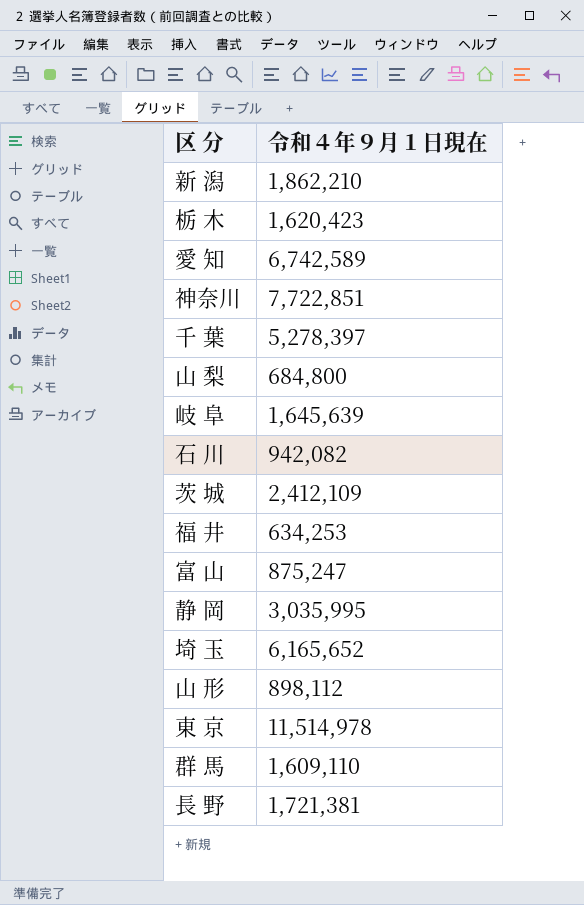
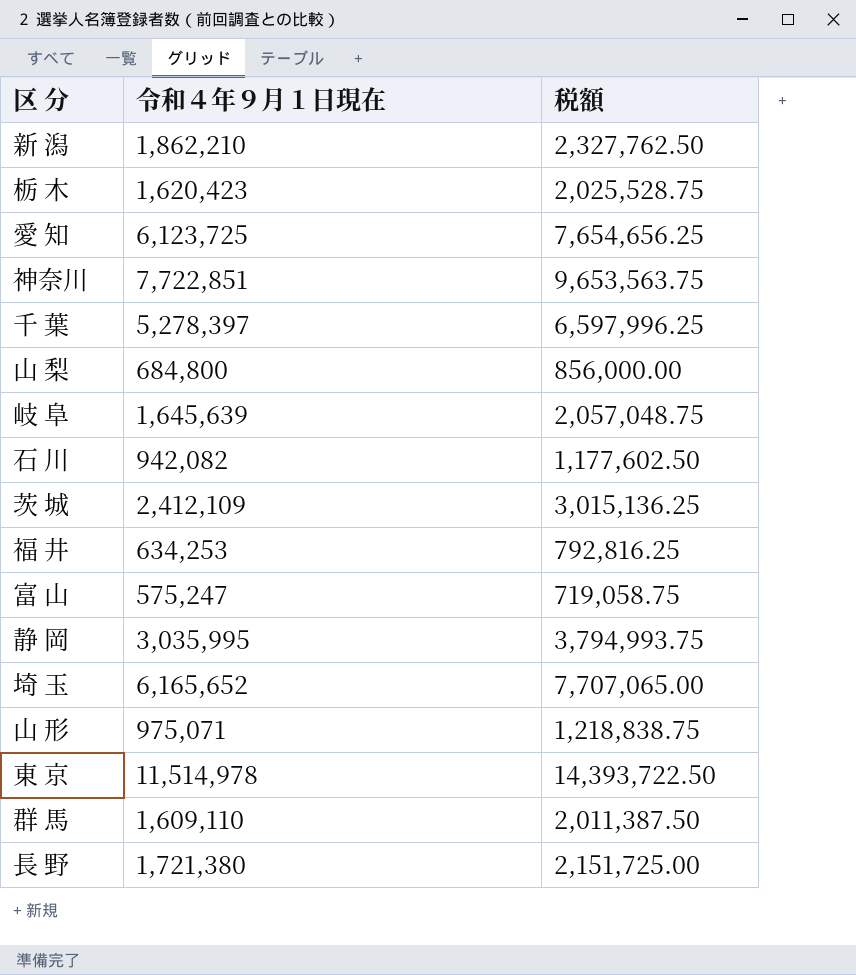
column 税額 | formula: none -> [令和４年９月１日現在] * 1.25
愛 知 | 令和４年９月１日現在: 6,742,589 -> 6,123,725
富 山 | 令和４年９月１日現在: 875,247 -> 575,247
山 形 | 令和４年９月１日現在: 898,112 -> 975,071
長 野 | 令和４年９月１日現在: 1,721,381 -> 1,721,380

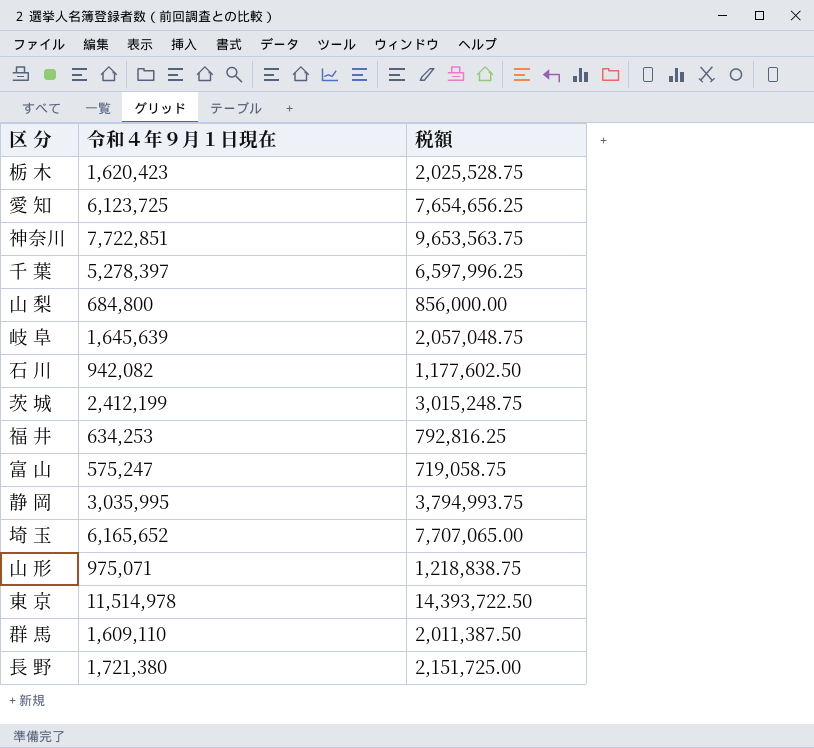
row 新 潟: 1,862,210 | 2,327,762.50 -> none
茨 城 | 令和４年９月１日現在: 2,412,109 -> 2,412,199
茨 城 | 税額: 3,015,136.25 -> 3,015,248.75

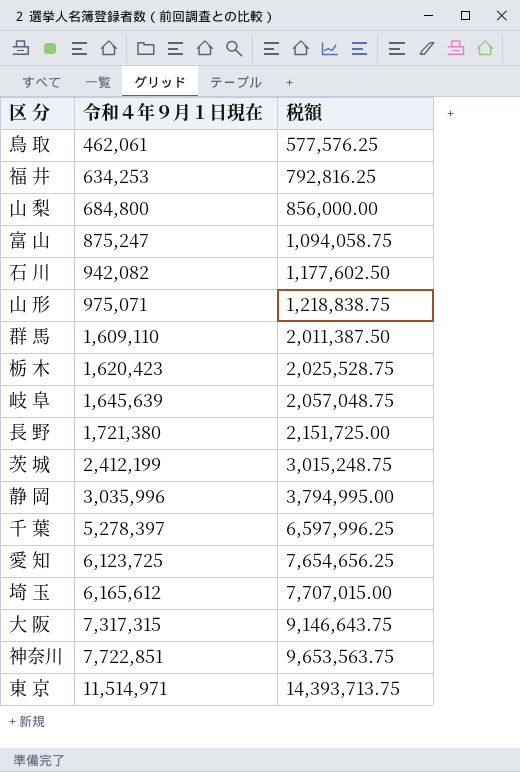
row order: none -> 令和４年９月１日現在 ascending
row 鳥 取: none -> 462,061 | 577,576.25
富 山 | 令和４年９月１日現在: 575,247 -> 875,247
富 山 | 税額: 719,058.75 -> 1,094,058.75
静 岡 | 令和４年９月１日現在: 3,035,995 -> 3,035,996
静 岡 | 税額: 3,794,993.75 -> 3,794,995.00
埼 玉 | 令和４年９月１日現在: 6,165,652 -> 6,165,612
埼 玉 | 税額: 7,707,065.00 -> 7,707,015.00
row 大 阪: none -> 7,317,315 | 9,146,643.75
東 京 | 令和４年９月１日現在: 11,514,978 -> 11,514,971
東 京 | 税額: 14,393,722.50 -> 14,393,713.75

